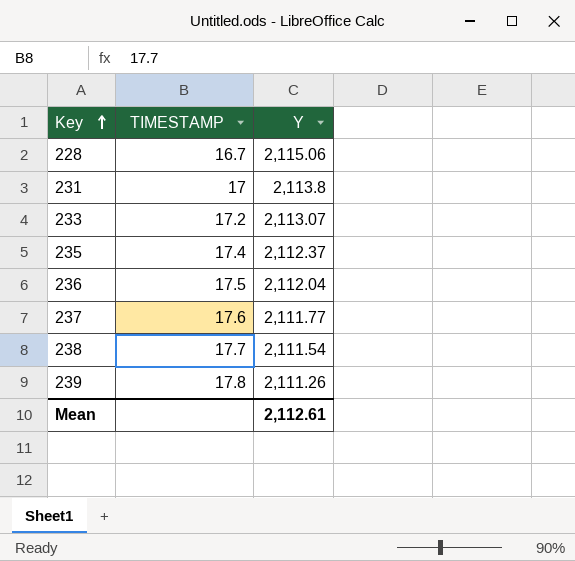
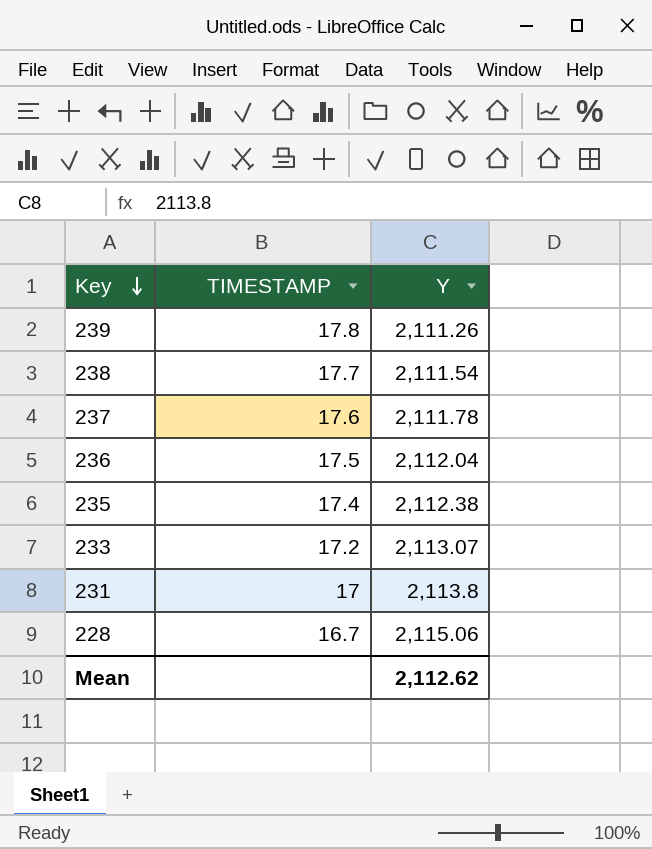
row order: Key ascending -> Key descending
237 | Y: 2,111.77 -> 2,111.78
235 | Y: 2,112.37 -> 2,112.38
Mean | Y: 2,112.61 -> 2,112.62

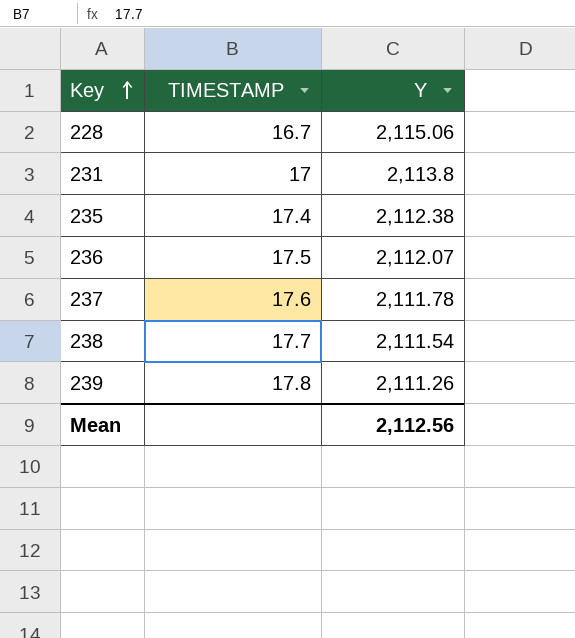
row order: Key descending -> Key ascending
row 233: 17.2 | 2,113.07 -> none
236 | Y: 2,112.04 -> 2,112.07
Mean | Y: 2,112.62 -> 2,112.56

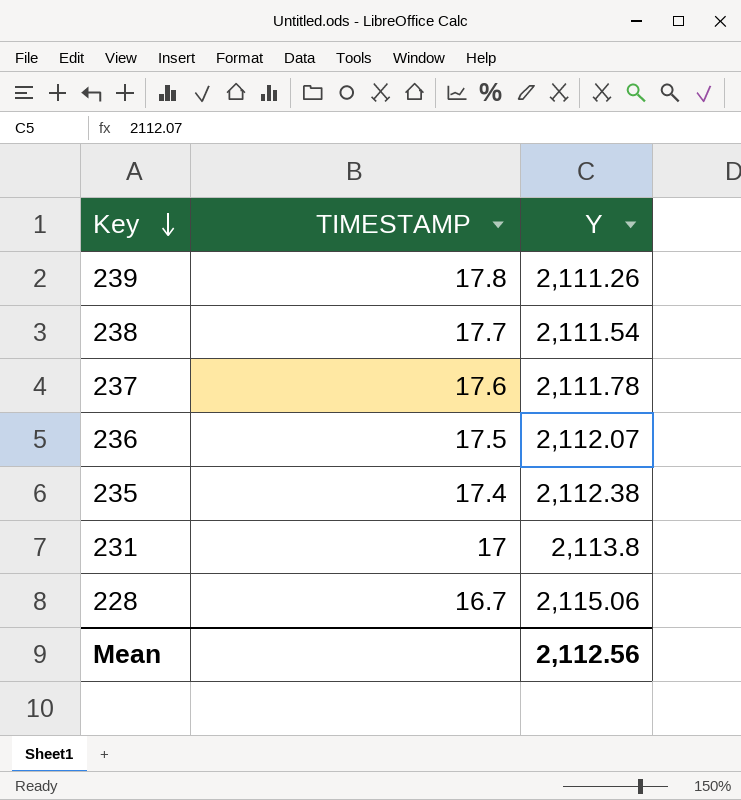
row order: Key ascending -> Key descending

